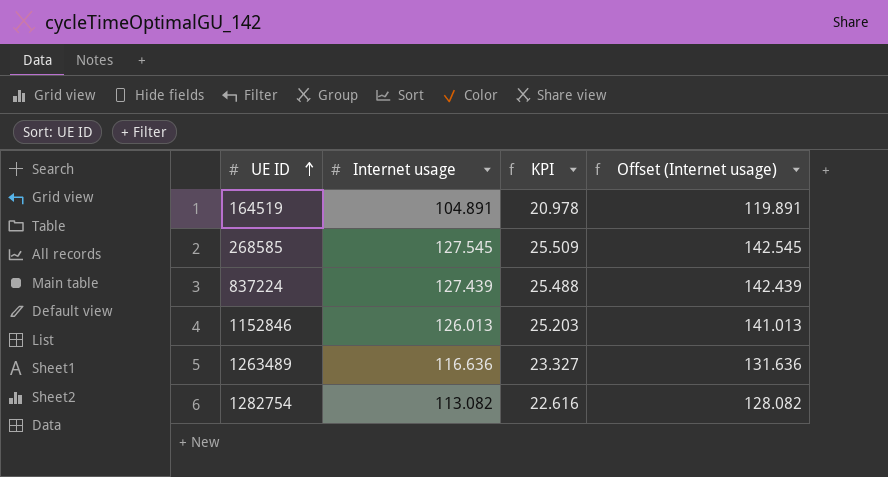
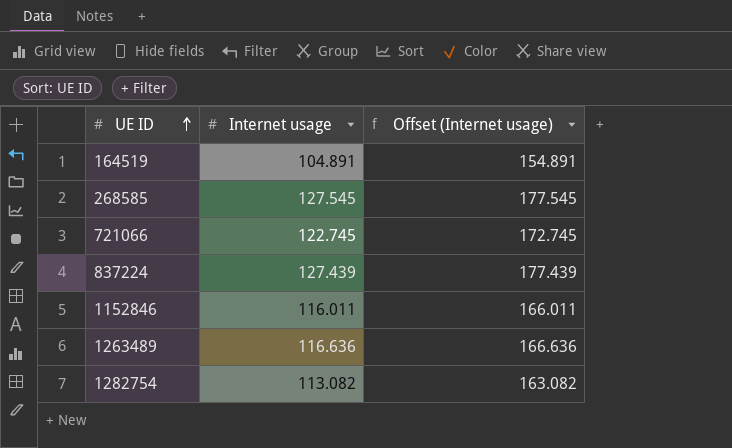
column KPI | formula: [Internet usage] * 0.2 -> none
column Offset (Internet usage) | formula: [Internet usage] + 15 -> [Internet usage] + 50
row 721066: none -> 122.745 | 172.745
1152846 | Internet usage: 126.013 -> 116.011

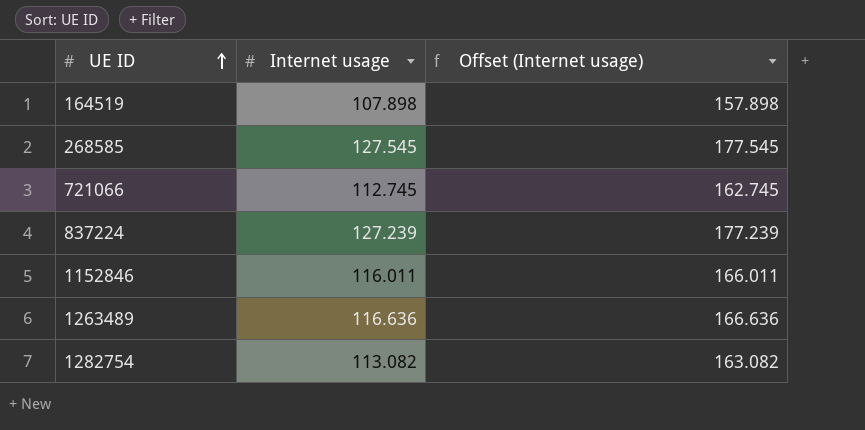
164519 | Internet usage: 104.891 -> 107.898
164519 | Offset (Internet usage): 154.891 -> 157.898
721066 | Internet usage: 122.745 -> 112.745
721066 | Offset (Internet usage): 172.745 -> 162.745
837224 | Internet usage: 127.439 -> 127.239
837224 | Offset (Internet usage): 177.439 -> 177.239

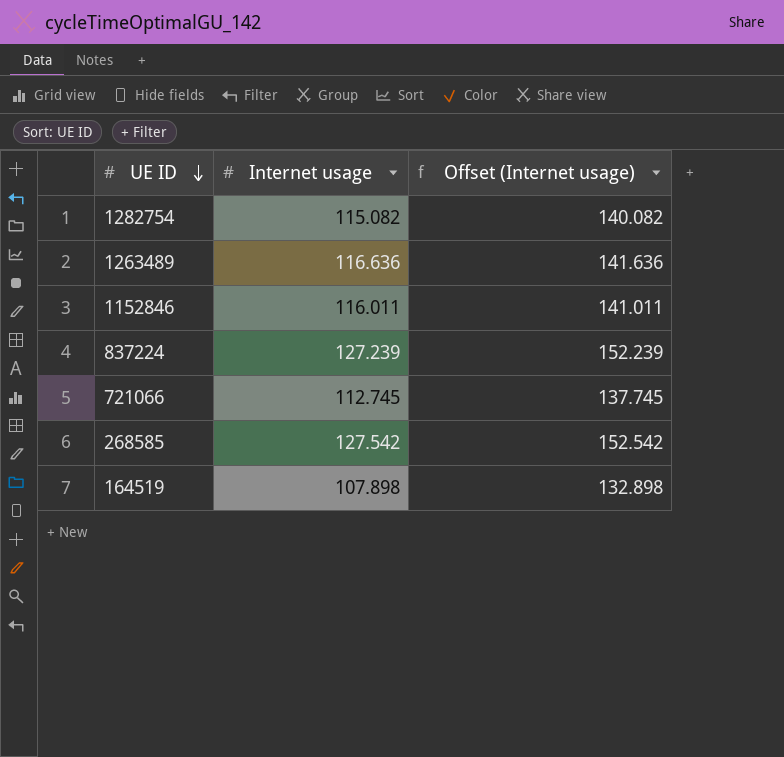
row order: UE ID ascending -> UE ID descending
column Offset (Internet usage) | formula: [Internet usage] + 50 -> [Internet usage] + 25
1282754 | Internet usage: 113.082 -> 115.082
268585 | Internet usage: 127.545 -> 127.542

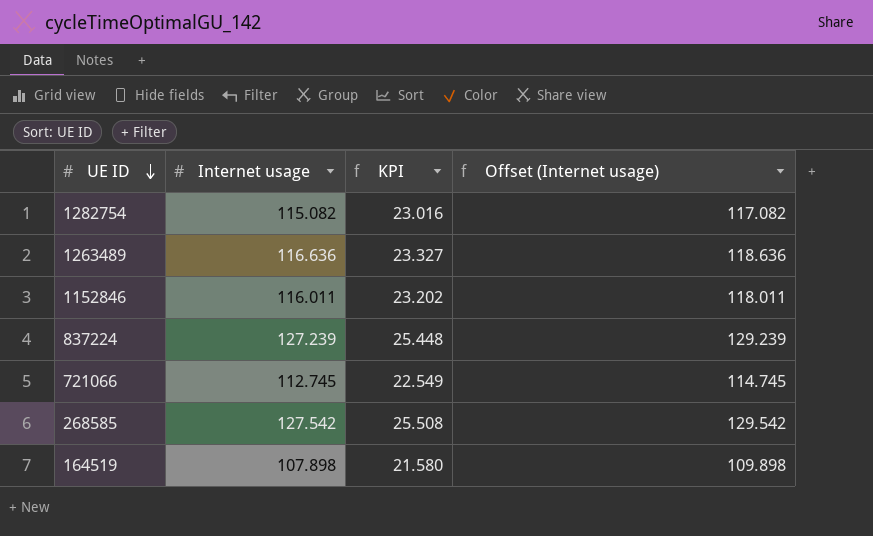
column KPI | formula: none -> [Internet usage] * 0.2
column Offset (Internet usage) | formula: [Internet usage] + 25 -> [Internet usage] + 2

